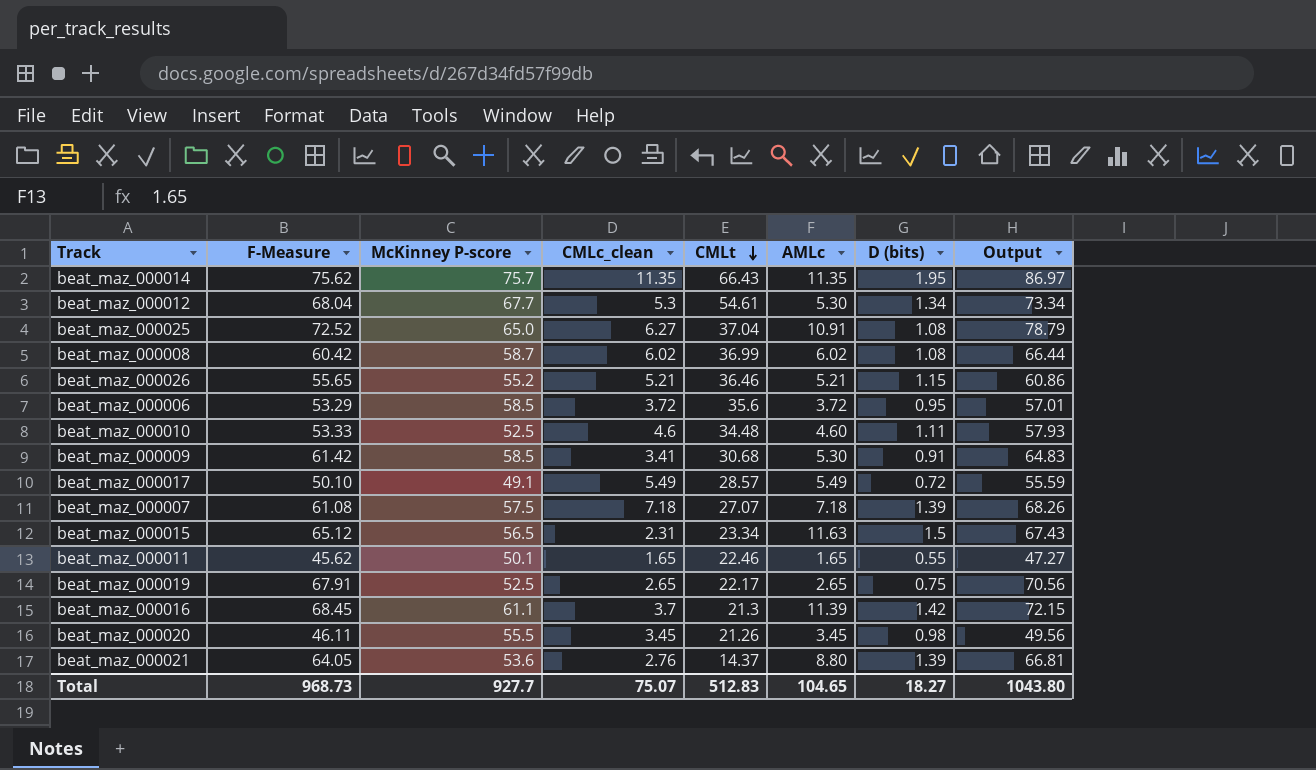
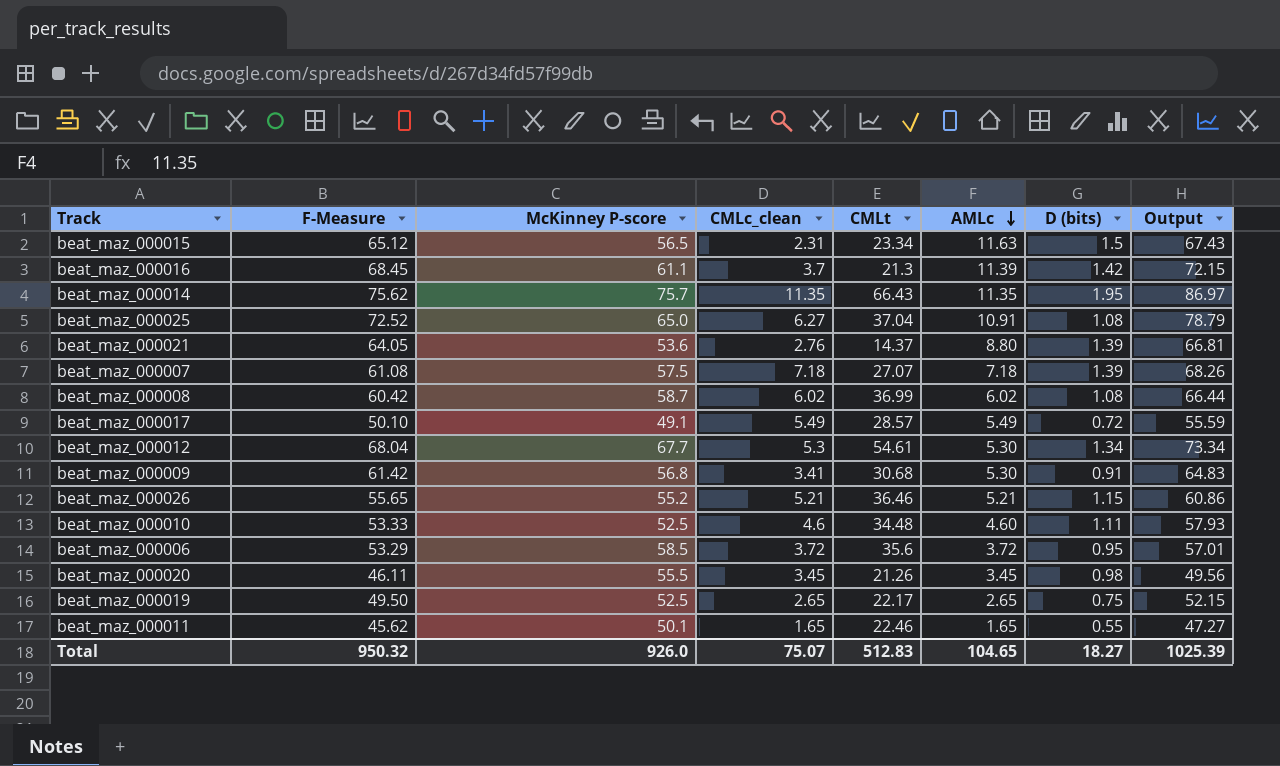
row order: CMLt descending -> AMLc descending
beat_maz_000009 | McKinney P-score: 58.5 -> 56.8
beat_maz_000019 | F-Measure: 67.91 -> 49.50
beat_maz_000019 | Output: 70.56 -> 52.15
Total | F-Measure: 968.73 -> 950.32
Total | McKinney P-score: 927.7 -> 926.0
Total | Output: 1043.80 -> 1025.39

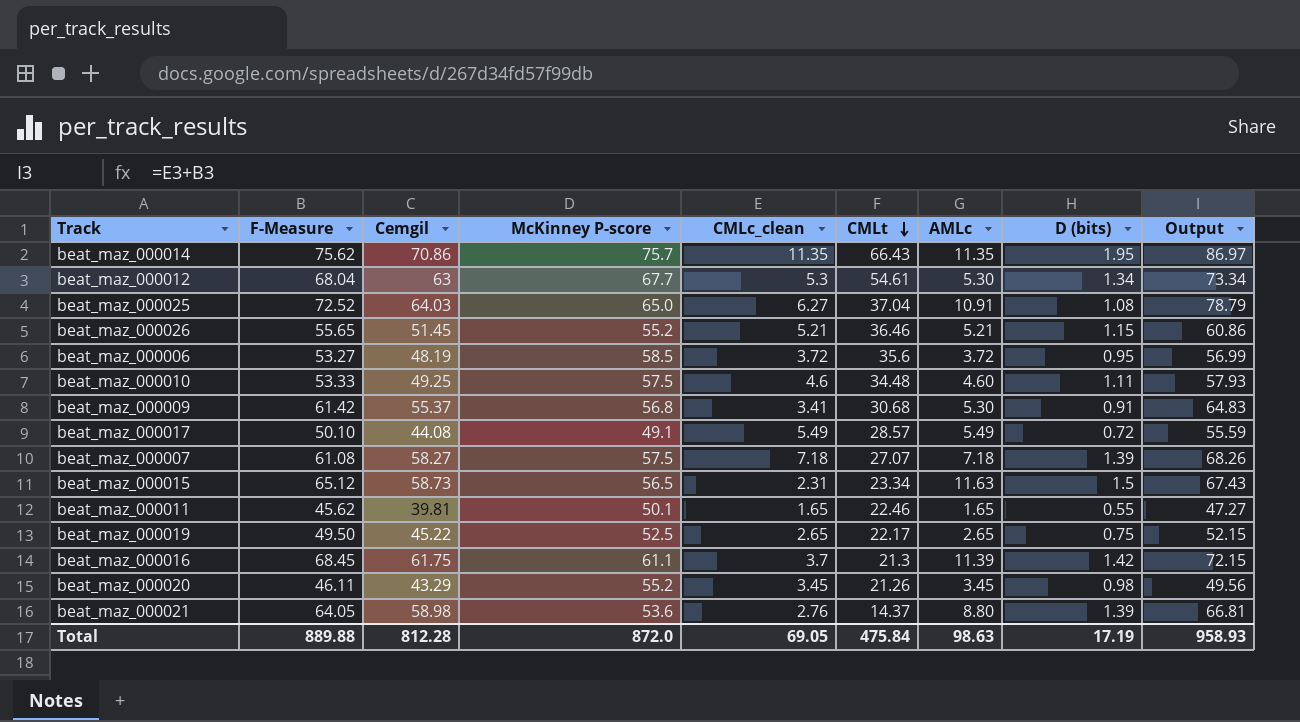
row order: AMLc descending -> CMLt descending
column Cemgil | position: none -> 3
row beat_maz_000008: 60.42 | 58.7 | 6.02 | 36.99 | 6.02 | 1.08 | 66.44 -> none
beat_maz_000006 | F-Measure: 53.29 -> 53.27
beat_maz_000006 | Output: 57.01 -> 56.99
beat_maz_000010 | McKinney P-score: 52.5 -> 57.5
beat_maz_000020 | McKinney P-score: 55.5 -> 55.2
Total | F-Measure: 950.32 -> 889.88
Total | McKinney P-score: 926.0 -> 872.0
Total | CMLc_clean: 75.07 -> 69.05
Total | CMLt: 512.83 -> 475.84
Total | AMLc: 104.65 -> 98.63
Total | D (bits): 18.27 -> 17.19
Total | Output: 1025.39 -> 958.93

